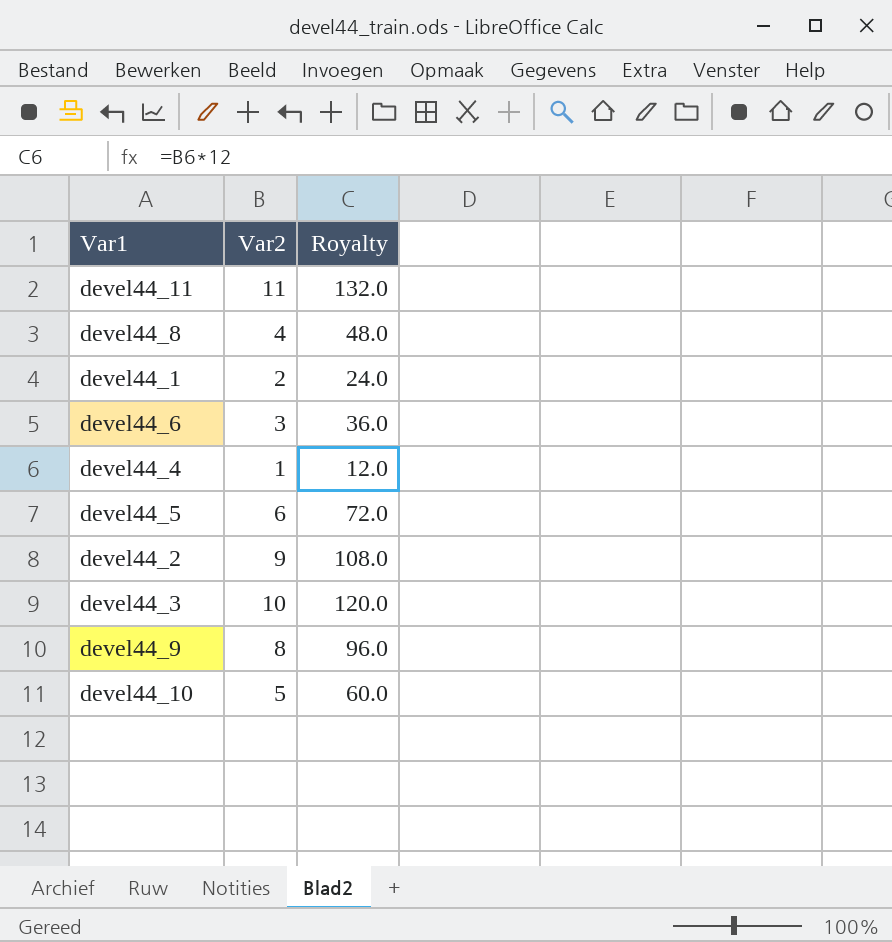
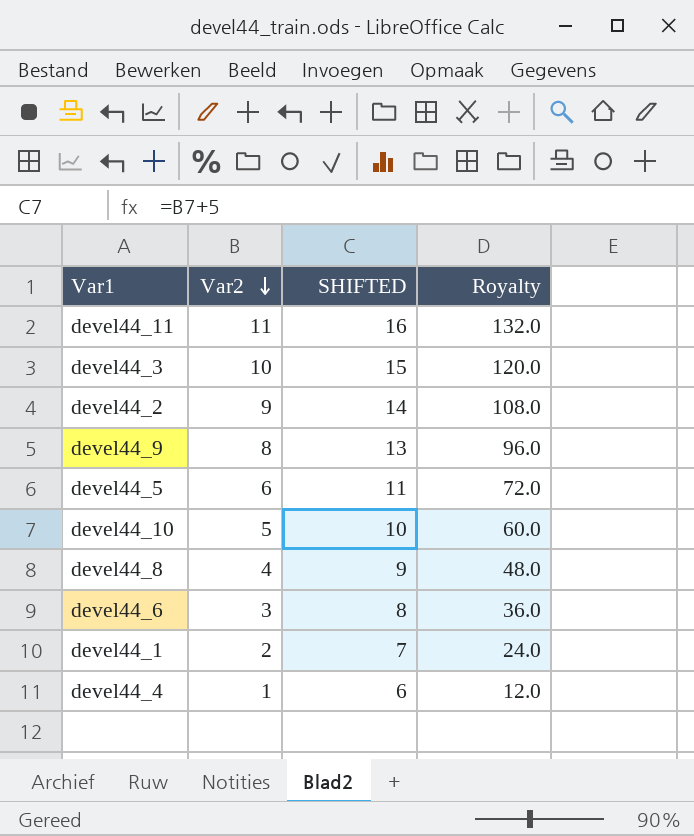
row order: none -> Var2 descending
column SHIFTED | formula: none -> [Var2] + 5

